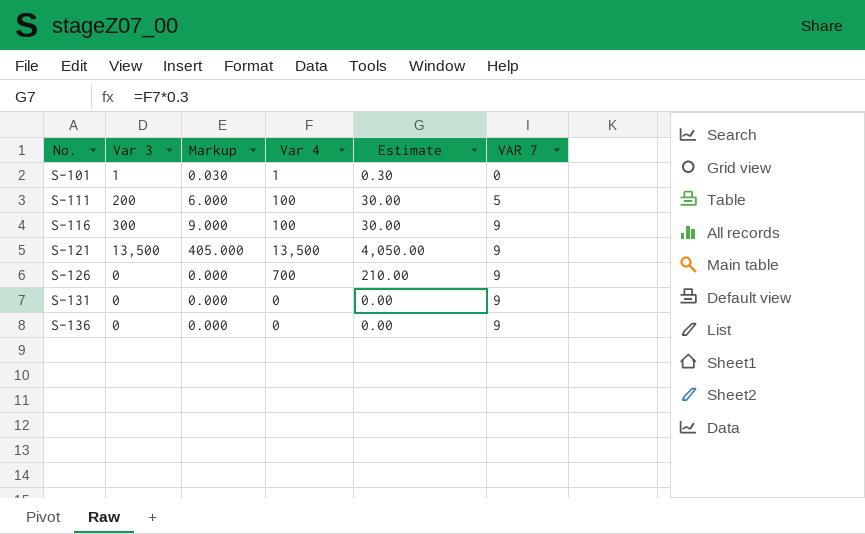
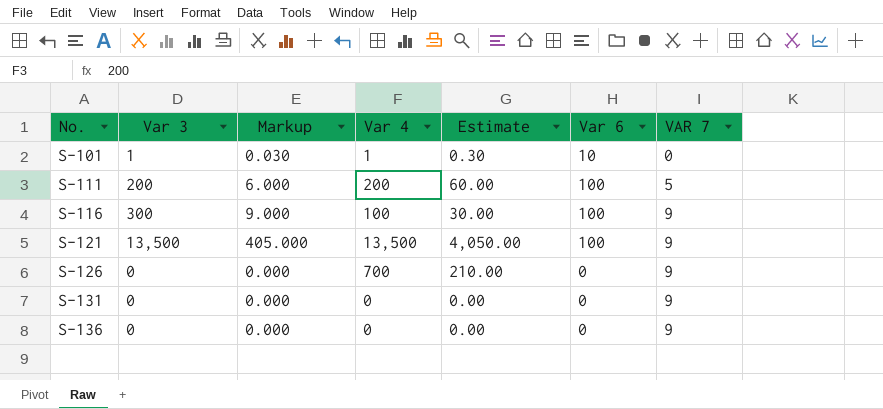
column Var 6 | position: none -> 6
S-111 | Var 4: 100 -> 200
S-111 | Estimate: 30.00 -> 60.00

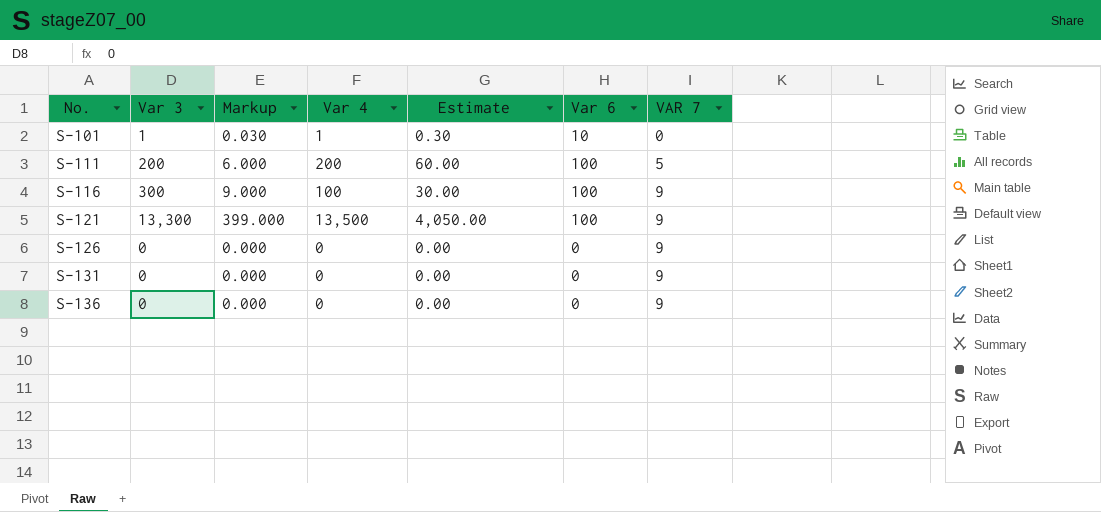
S-121 | Var 3: 13,500 -> 13,300
S-121 | Markup: 405.000 -> 399.000
S-126 | Var 4: 700 -> 0
S-126 | Estimate: 210.00 -> 0.00

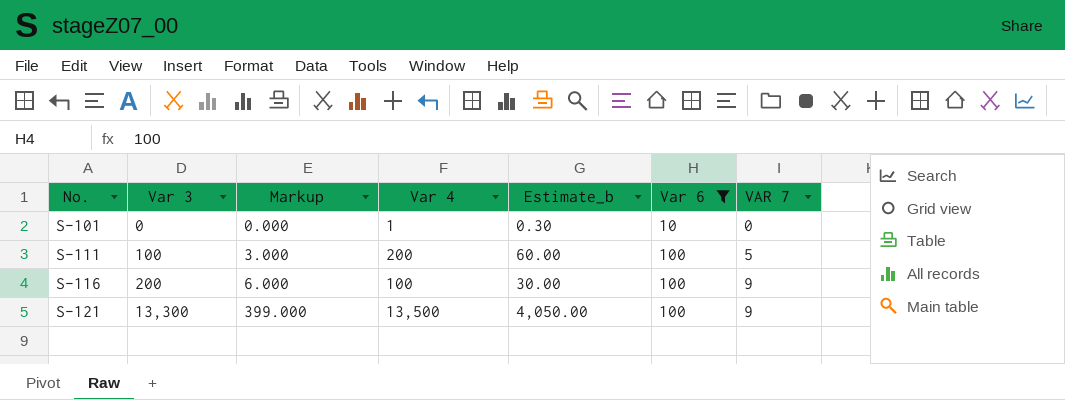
filter: none -> Var 6 != 0
column name: Estimate -> Estimate_b
S-101 | Var 3: 1 -> 0
S-101 | Markup: 0.030 -> 0.000
S-111 | Var 3: 200 -> 100
S-111 | Markup: 6.000 -> 3.000
S-116 | Var 3: 300 -> 200
S-116 | Markup: 9.000 -> 6.000

